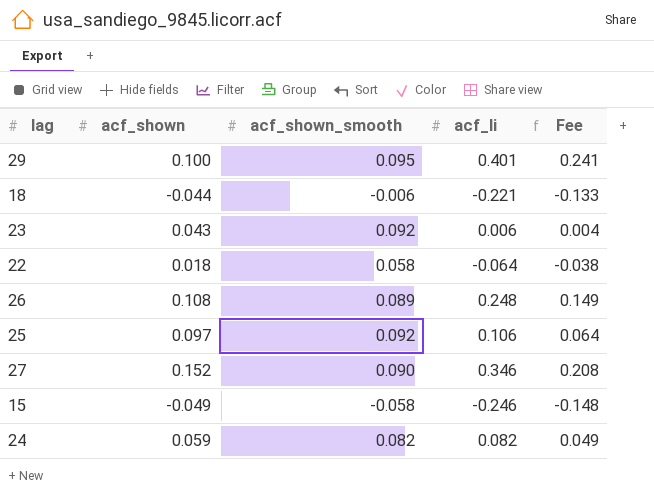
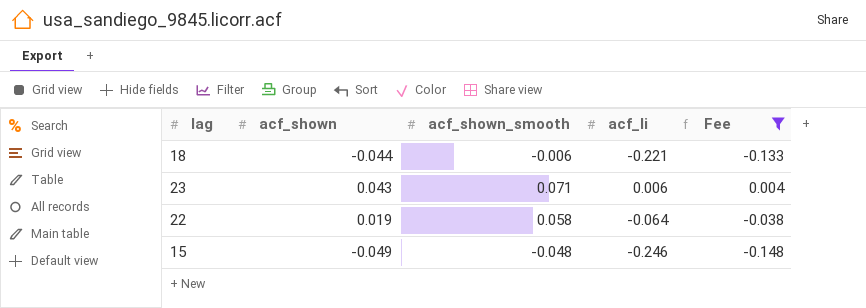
filter: none -> Fee <= 0.004
23 | acf_shown_smooth: 0.092 -> 0.071
22 | acf_shown: 0.018 -> 0.019
15 | acf_shown_smooth: -0.058 -> -0.048

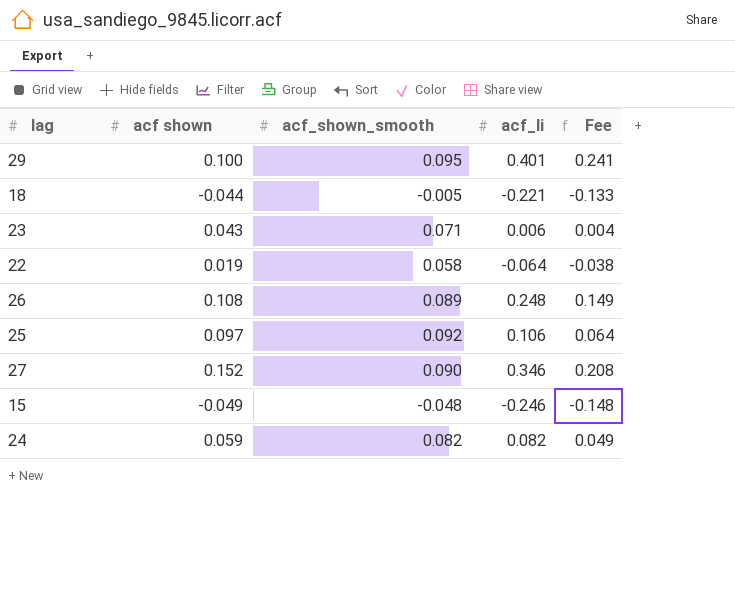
filter: Fee <= 0.004 -> none
column name: acf_shown -> acf shown
18 | acf_shown_smooth: -0.006 -> -0.005

